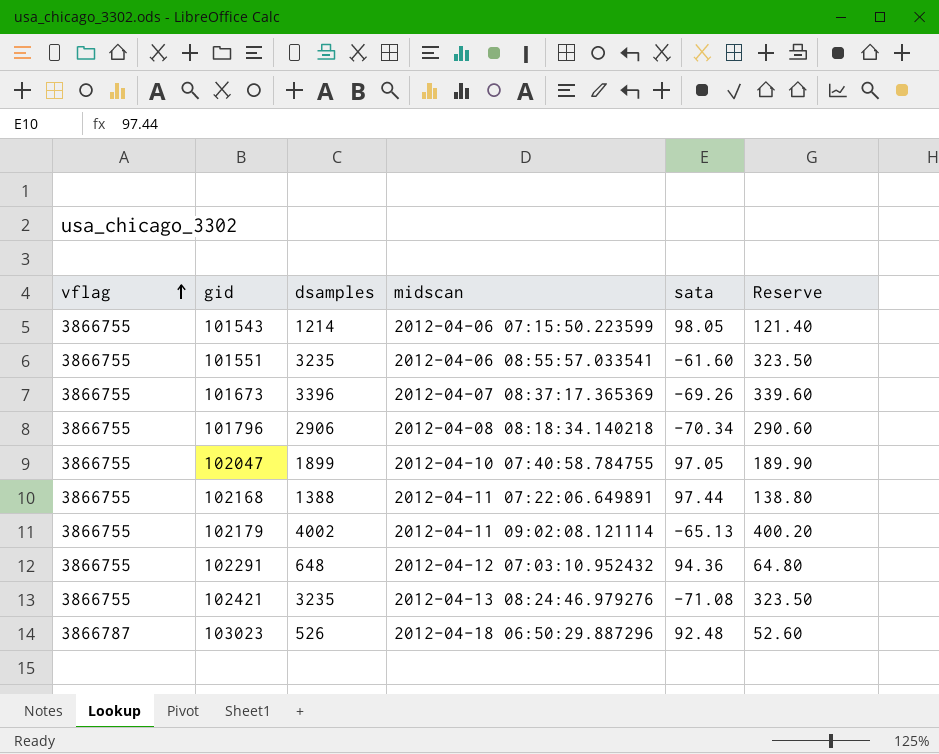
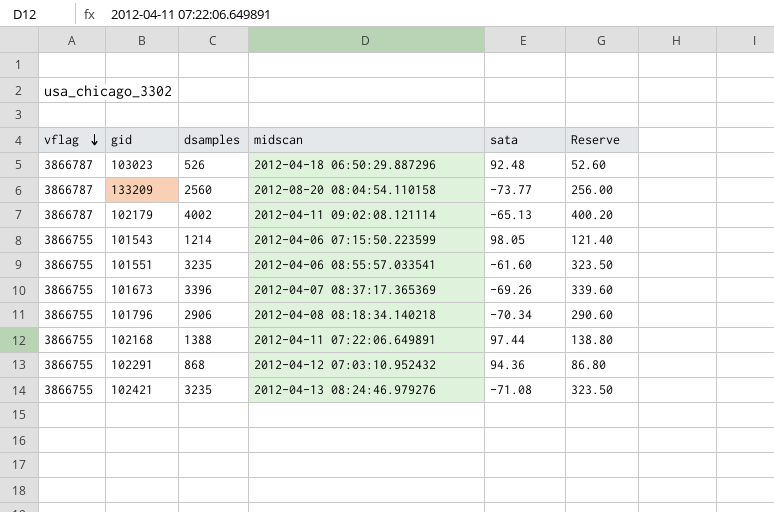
row order: vflag ascending -> vflag descending
row 102047: 3866755 | 1899 | 2012-04-10 07:40:58.784755 | 97.05 | 189.90 -> none
row 133209: none -> 3866787 | 2560 | 2012-08-20 08:04:54.110158 | -73.77 | 256.00
102179 | vflag: 3866755 -> 3866787
102291 | dsamples: 648 -> 868
102291 | Reserve: 64.80 -> 86.80

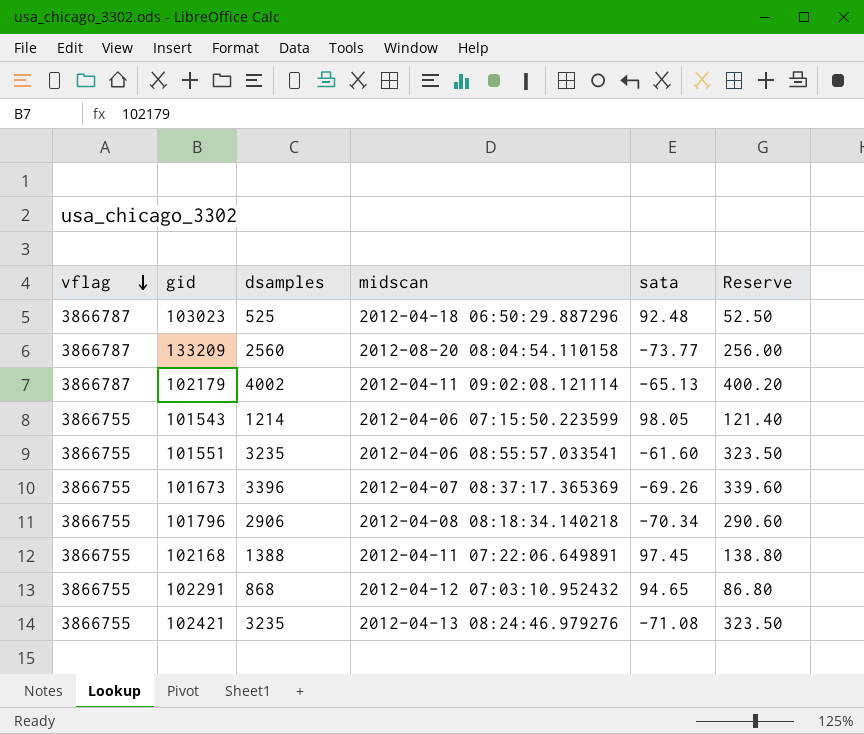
103023 | dsamples: 526 -> 525
103023 | Reserve: 52.60 -> 52.50
102168 | sata: 97.44 -> 97.45
102291 | sata: 94.36 -> 94.65

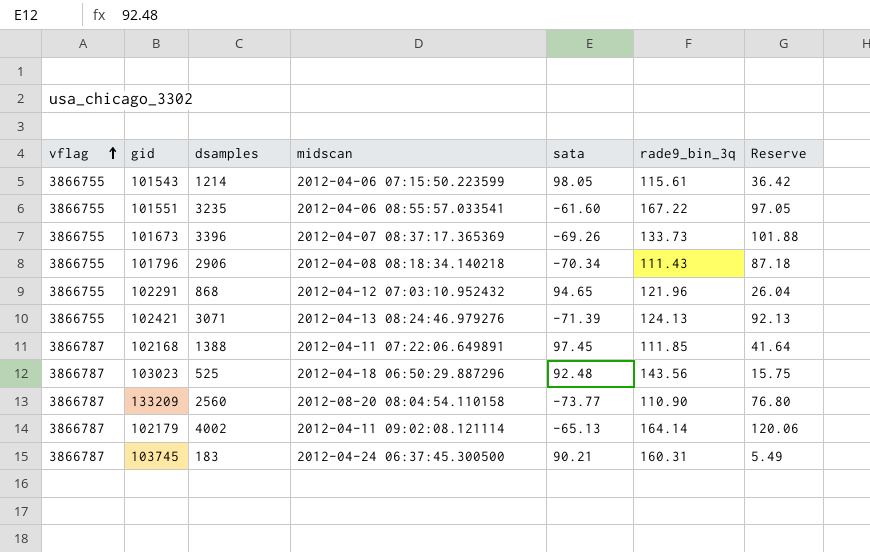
row order: vflag descending -> vflag ascending
column rade9_bin_3q | position: none -> 6
column Reserve | formula: [dsamples] * 0.1 -> [dsamples] * 0.03
102421 | dsamples: 3235 -> 3071
102421 | sata: -71.08 -> -71.39
102168 | vflag: 3866755 -> 3866787
row 103745: none -> 3866787 | 183 | 2012-04-24 06:37:45.300500 | 90.21 | 160.31 | 5.49

